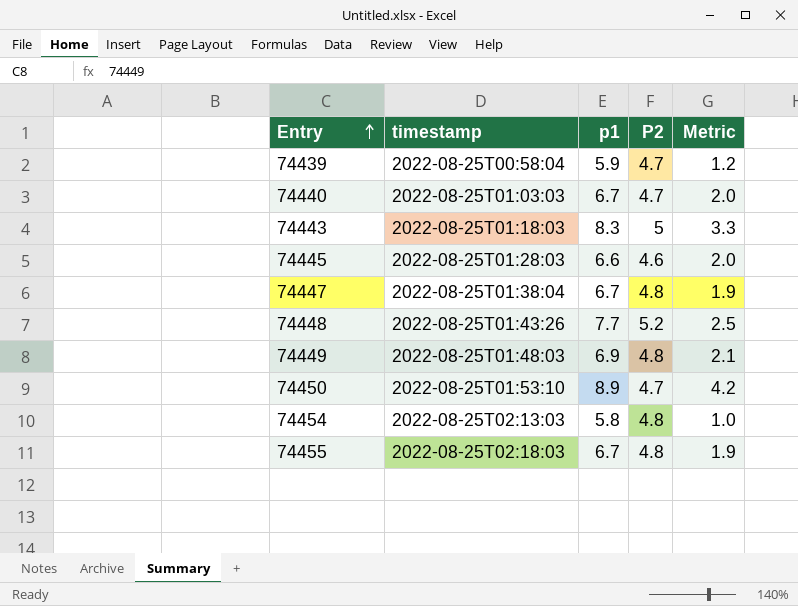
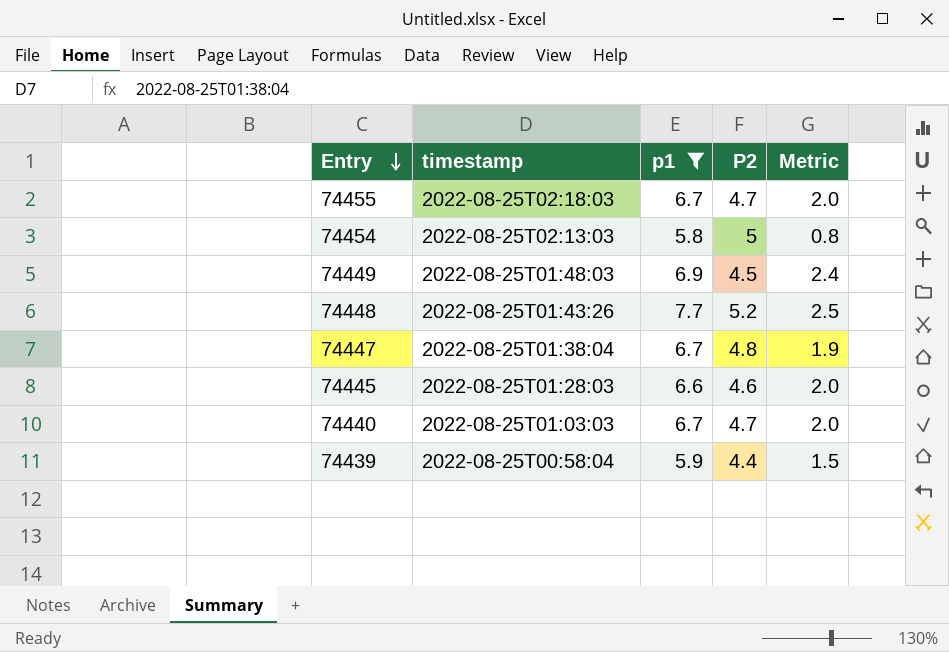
filter: none -> p1 <= 7.7
row order: Entry ascending -> Entry descending
74455 | P2: 4.8 -> 4.7
74455 | Metric: 1.9 -> 2.0
74454 | P2: 4.8 -> 5
74454 | Metric: 1.0 -> 0.8
74449 | P2: 4.8 -> 4.5
74449 | Metric: 2.1 -> 2.4
74439 | P2: 4.7 -> 4.4
74439 | Metric: 1.2 -> 1.5

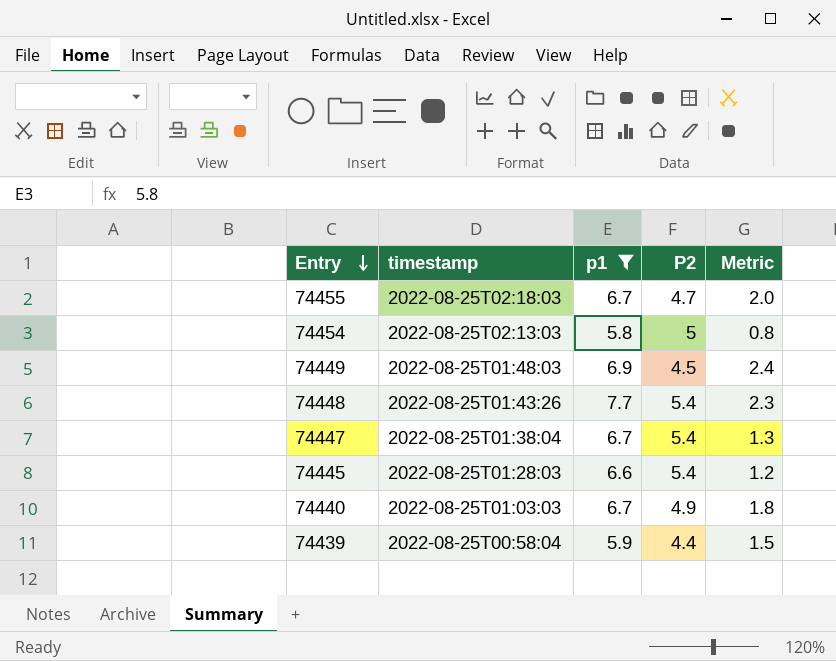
74448 | P2: 5.2 -> 5.4
74448 | Metric: 2.5 -> 2.3
74447 | P2: 4.8 -> 5.4
74447 | Metric: 1.9 -> 1.3
74445 | P2: 4.6 -> 5.4
74445 | Metric: 2.0 -> 1.2
74440 | P2: 4.7 -> 4.9
74440 | Metric: 2.0 -> 1.8

